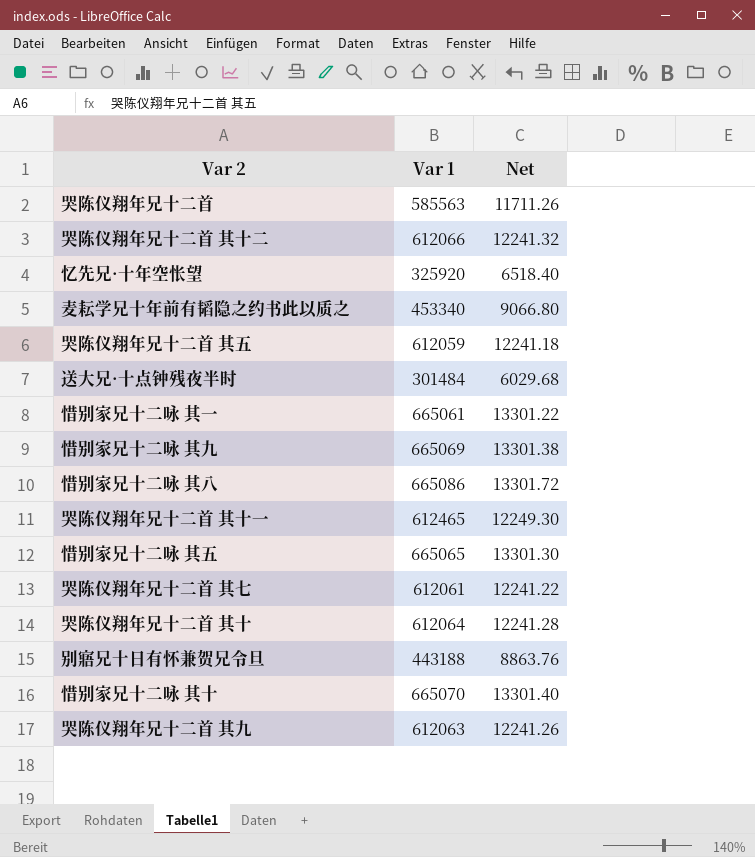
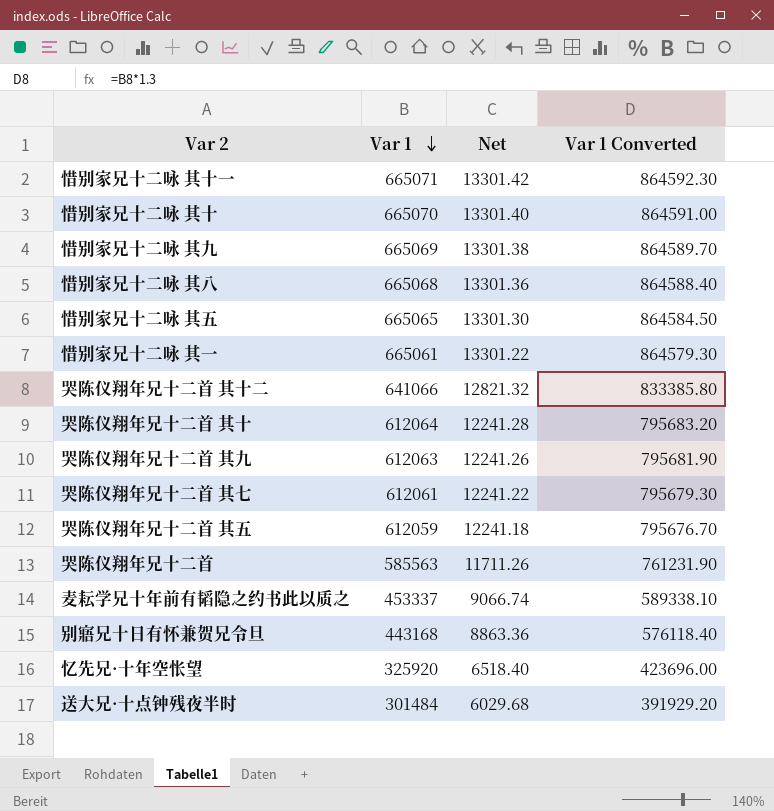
row order: none -> Var 1 descending
column Var 1 Converted | formula: none -> [Var 1] * 1.3
row 哭陈仪翔年兄十二首 其十一: 612465 | 12249.30 -> none
row 惜别家兄十二咏 其十一: none -> 665071 | 13301.42 | 864592.30
惜别家兄十二咏 其八 | Var 1: 665086 -> 665068
惜别家兄十二咏 其八 | Net: 13301.72 -> 13301.36
哭陈仪翔年兄十二首 其十二 | Var 1: 612066 -> 641066
哭陈仪翔年兄十二首 其十二 | Net: 12241.32 -> 12821.32
麦耘学兄十年前有韬隐之约书此以质之 | Var 1: 453340 -> 453337
麦耘学兄十年前有韬隐之约书此以质之 | Net: 9066.80 -> 9066.74
别寤兄十日有怀兼贺兄令旦 | Var 1: 443188 -> 443168
别寤兄十日有怀兼贺兄令旦 | Net: 8863.76 -> 8863.36

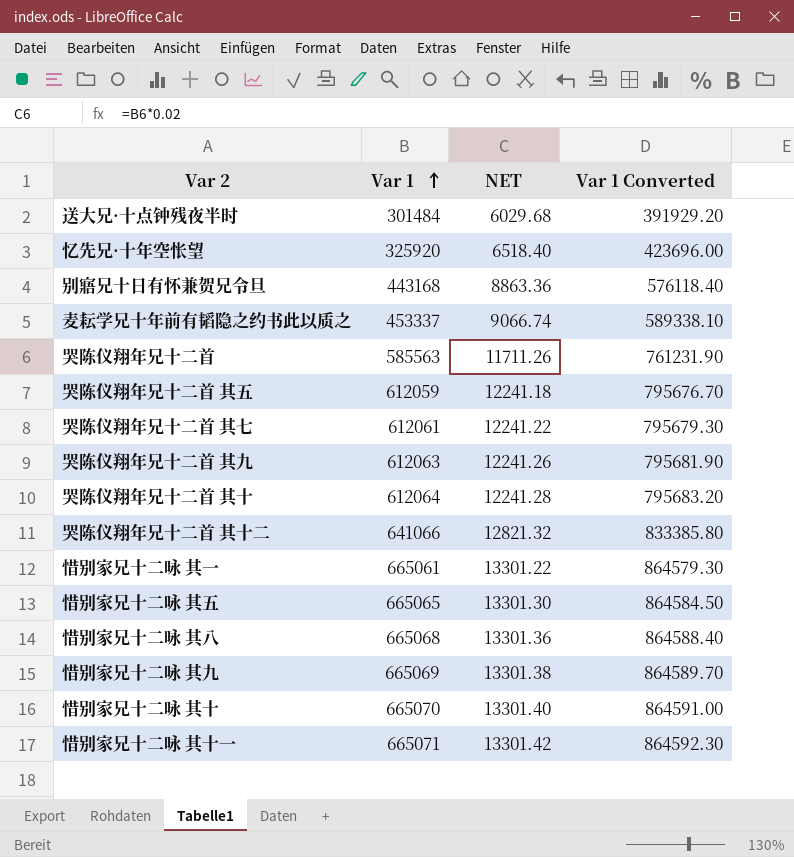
row order: Var 1 descending -> Var 1 ascending
column name: Net -> NET

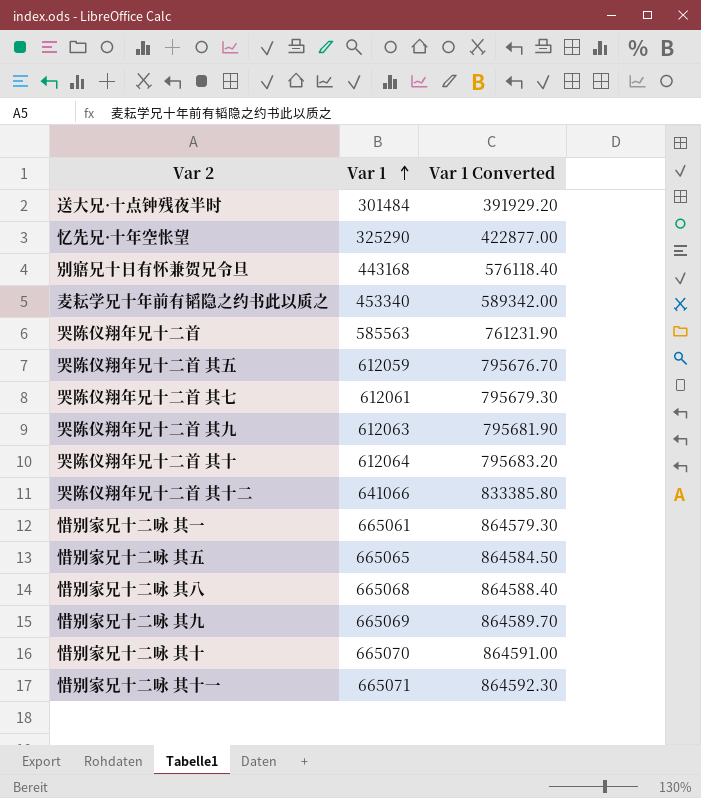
column NET | formula: [Var 1] * 0.02 -> none
忆先兄·十年空怅望 | Var 1: 325920 -> 325290
忆先兄·十年空怅望 | Var 1 Converted: 423696.00 -> 422877.00
麦耘学兄十年前有韬隐之约书此以质之 | Var 1: 453337 -> 453340
麦耘学兄十年前有韬隐之约书此以质之 | Var 1 Converted: 589338.10 -> 589342.00

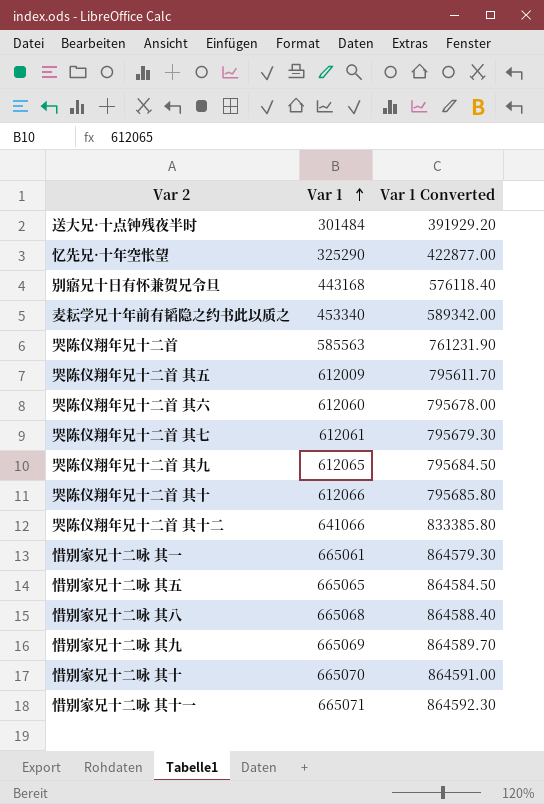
哭陈仪翔年兄十二首 其五 | Var 1: 612059 -> 612009
哭陈仪翔年兄十二首 其五 | Var 1 Converted: 795676.70 -> 795611.70
row 哭陈仪翔年兄十二首 其六: none -> 612060 | 795678.00
哭陈仪翔年兄十二首 其九 | Var 1: 612063 -> 612065
哭陈仪翔年兄十二首 其九 | Var 1 Converted: 795681.90 -> 795684.50
哭陈仪翔年兄十二首 其十 | Var 1: 612064 -> 612066
哭陈仪翔年兄十二首 其十 | Var 1 Converted: 795683.20 -> 795685.80

